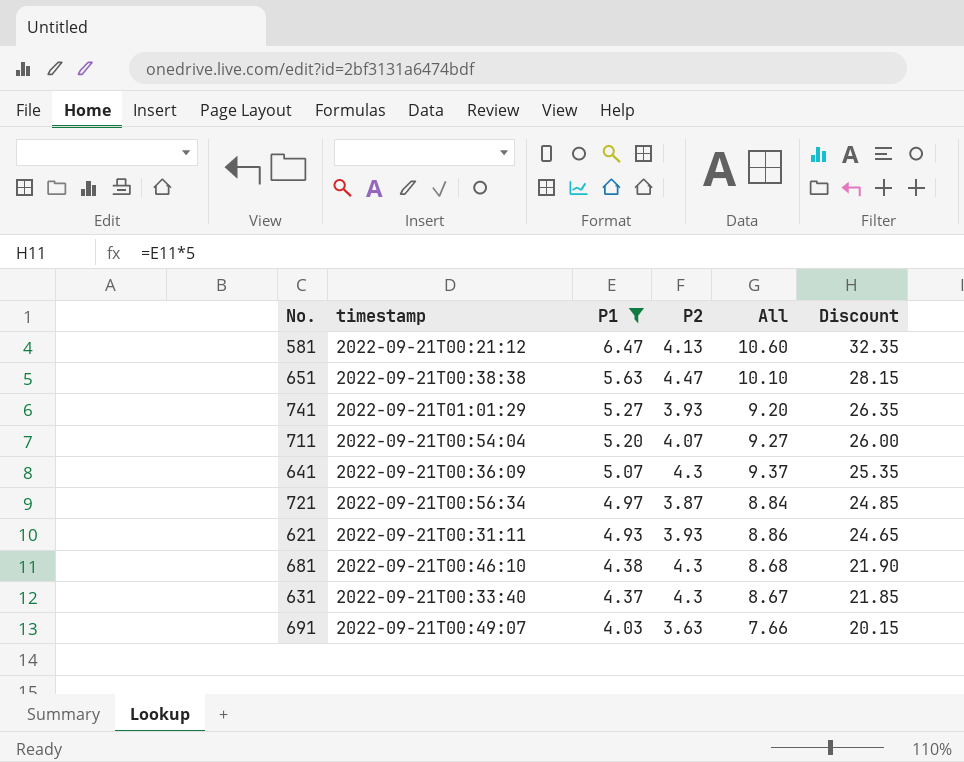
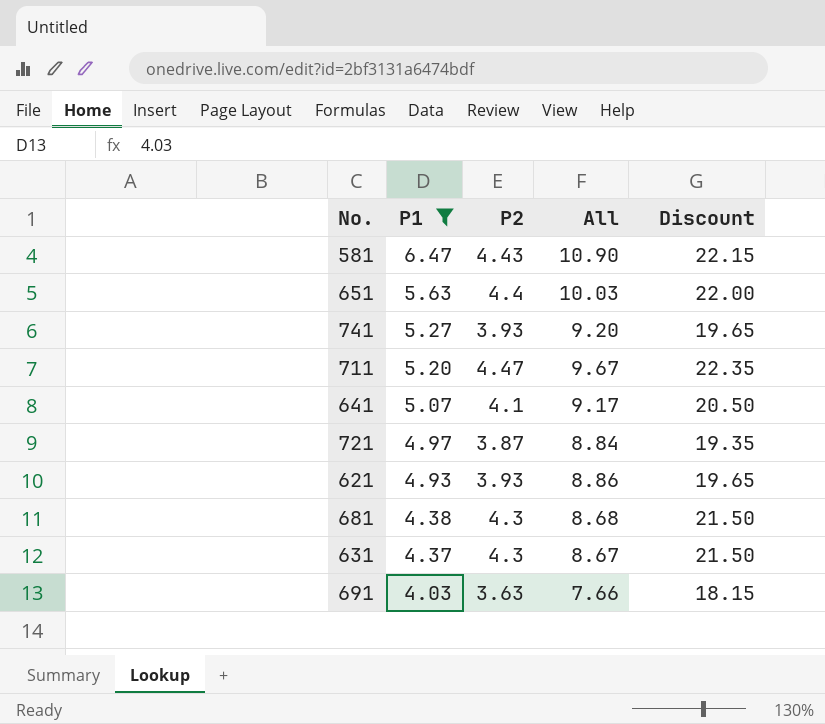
column timestamp | position: 2 -> none
column Discount | formula: [P1] * 5 -> [P2] * 5
581 | P2: 4.13 -> 4.43
581 | All: 10.60 -> 10.90
651 | P2: 4.47 -> 4.4
651 | All: 10.10 -> 10.03
711 | P2: 4.07 -> 4.47
711 | All: 9.27 -> 9.67
641 | P2: 4.3 -> 4.1
641 | All: 9.37 -> 9.17

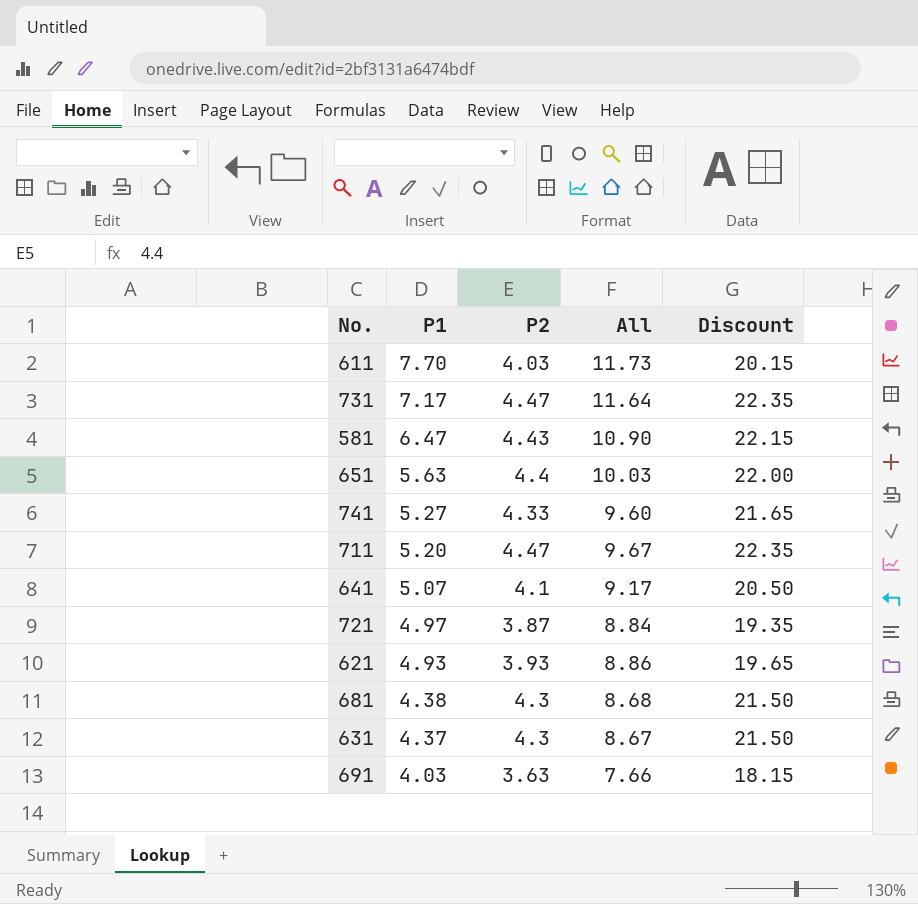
filter: P1 <= 6.47 -> none
741 | P2: 3.93 -> 4.33
741 | All: 9.20 -> 9.60
741 | Discount: 19.65 -> 21.65

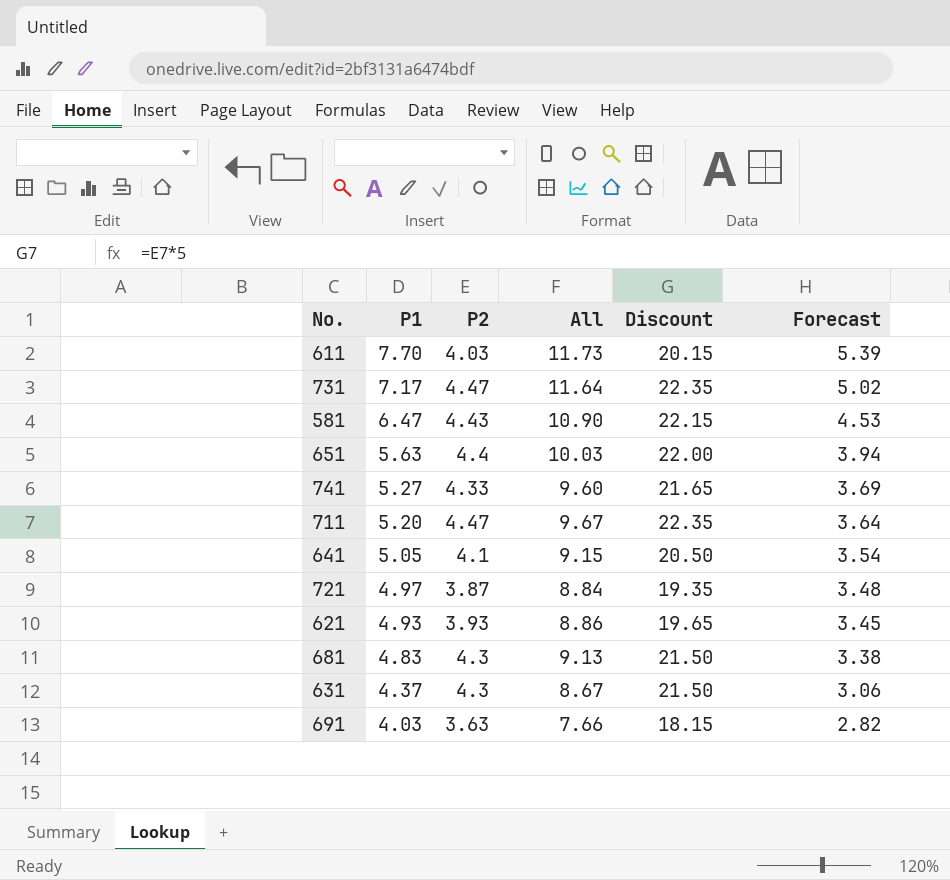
column Forecast | formula: none -> [P1] * 0.7
641 | P1: 5.07 -> 5.05
641 | All: 9.17 -> 9.15
681 | P1: 4.38 -> 4.83
681 | All: 8.68 -> 9.13

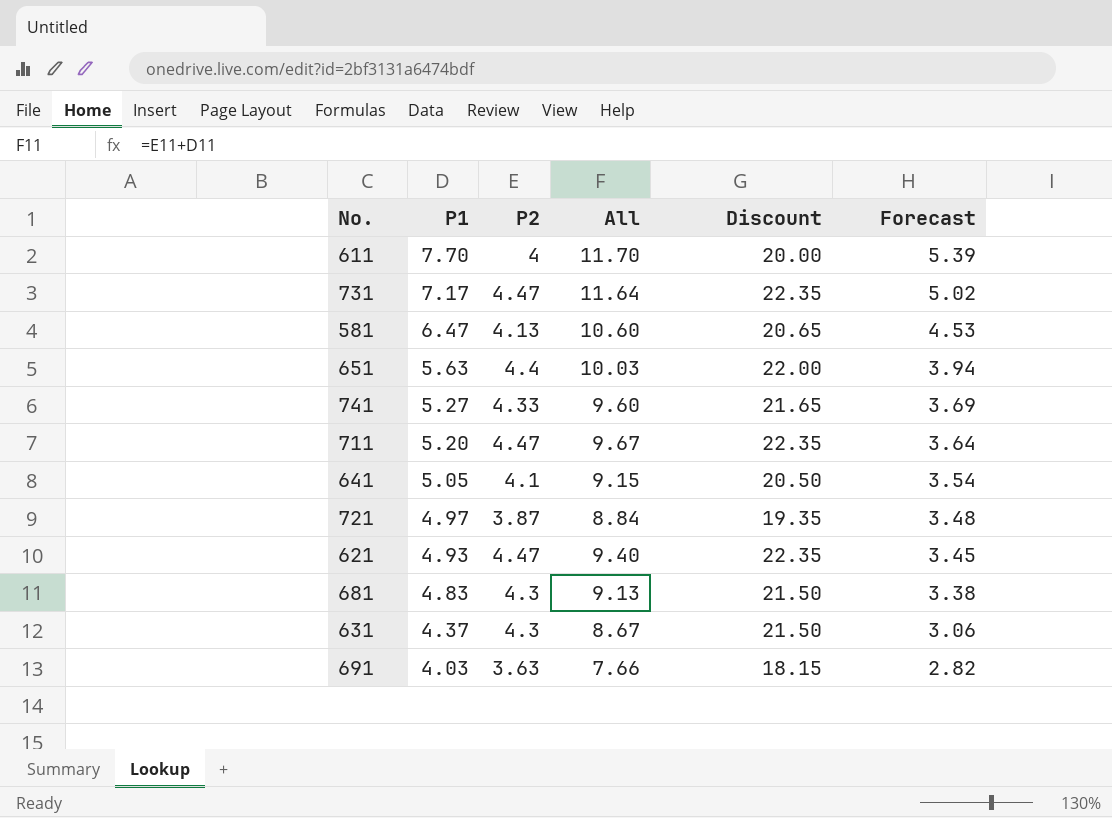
611 | P2: 4.03 -> 4
611 | All: 11.73 -> 11.70
611 | Discount: 20.15 -> 20.00
581 | P2: 4.43 -> 4.13
581 | All: 10.90 -> 10.60
581 | Discount: 22.15 -> 20.65
621 | P2: 3.93 -> 4.47
621 | All: 8.86 -> 9.40
621 | Discount: 19.65 -> 22.35

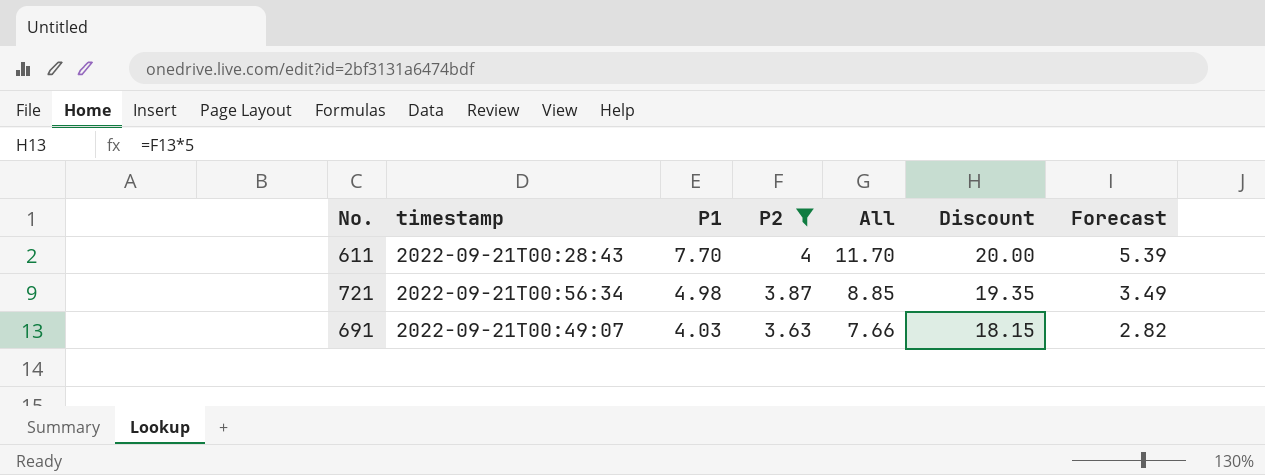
filter: none -> P2 <= 4
column timestamp | position: none -> 2
721 | P1: 4.97 -> 4.98
721 | All: 8.84 -> 8.85
721 | Forecast: 3.48 -> 3.49

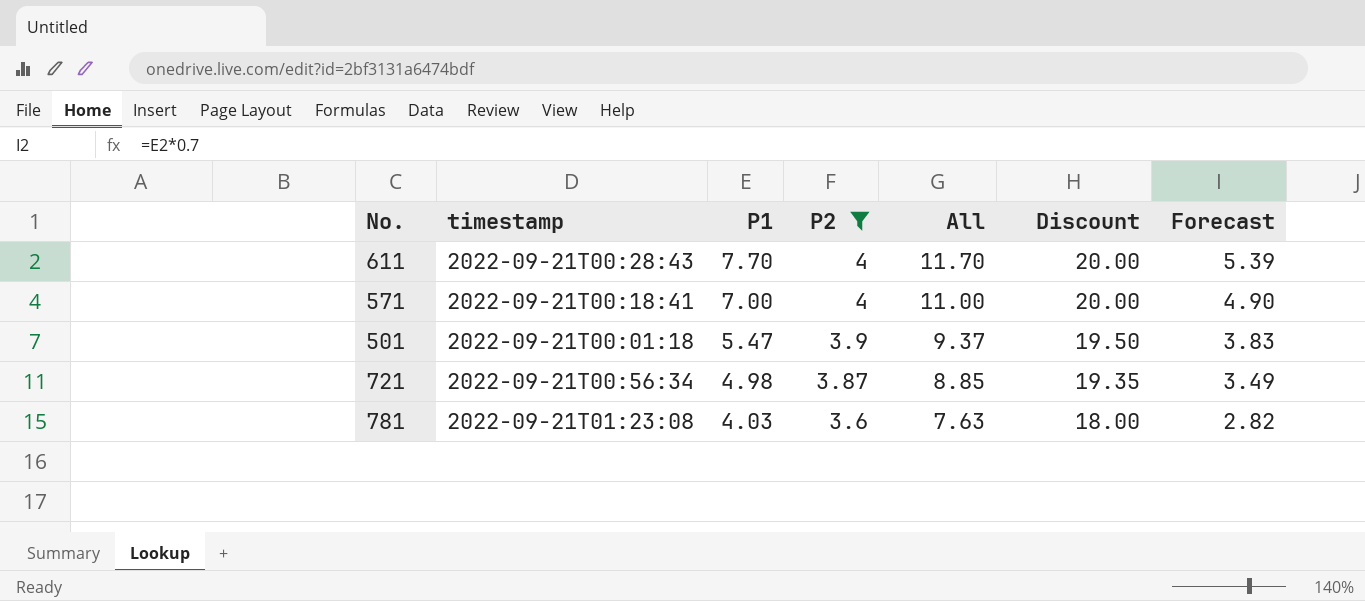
row 691: 2022-09-21T00:49:07 | 4.03 | 3.63 | 7.66 | 18.15 | 2.82 -> none
row 571: none -> 2022-09-21T00:18:41 | 7.00 | 4 | 11.00 | 20.00 | 4.90
row 501: none -> 2022-09-21T00:01:18 | 5.47 | 3.9 | 9.37 | 19.50 | 3.83
row 781: none -> 2022-09-21T01:23:08 | 4.03 | 3.6 | 7.63 | 18.00 | 2.82

